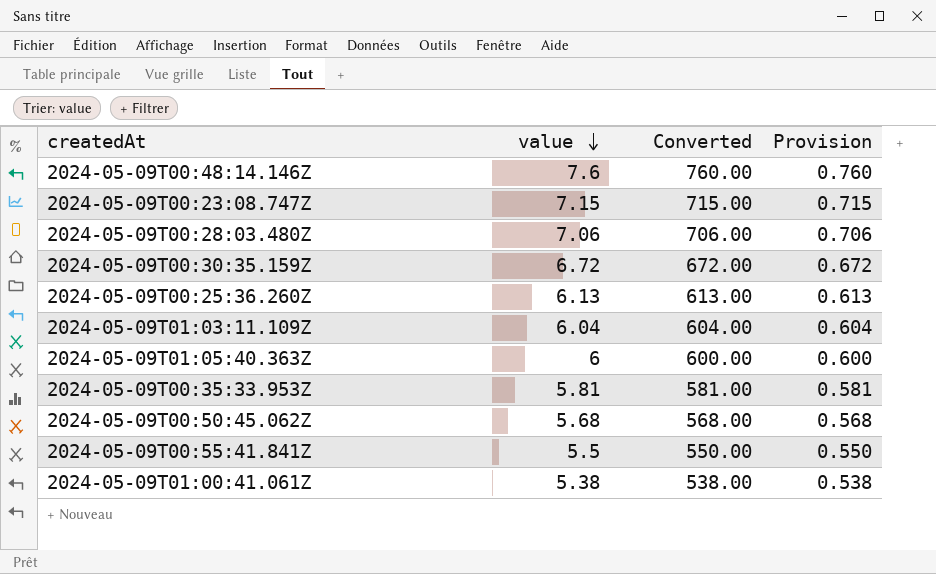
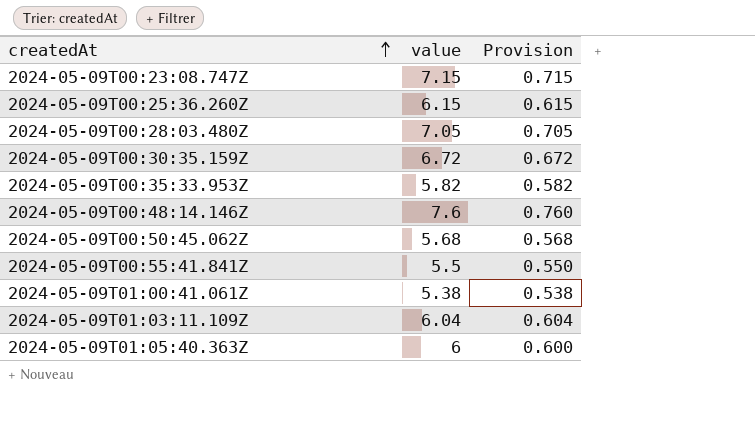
row order: value descending -> createdAt ascending
column Converted | formula: [value] * 100 -> none
2024-05-09T00:25:36.260Z | value: 6.13 -> 6.15
2024-05-09T00:25:36.260Z | Provision: 0.613 -> 0.615
2024-05-09T00:28:03.480Z | value: 7.06 -> 7.05
2024-05-09T00:28:03.480Z | Provision: 0.706 -> 0.705
2024-05-09T00:35:33.953Z | value: 5.81 -> 5.82
2024-05-09T00:35:33.953Z | Provision: 0.581 -> 0.582

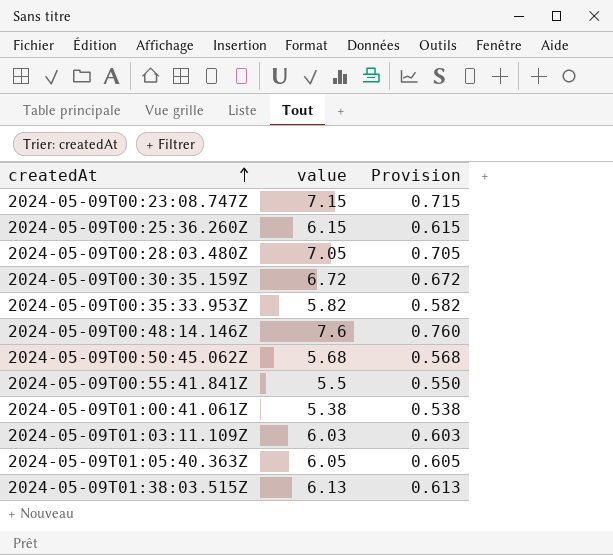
2024-05-09T01:03:11.109Z | value: 6.04 -> 6.03
2024-05-09T01:03:11.109Z | Provision: 0.604 -> 0.603
2024-05-09T01:05:40.363Z | value: 6 -> 6.05
2024-05-09T01:05:40.363Z | Provision: 0.600 -> 0.605
row 2024-05-09T01:38:03.515Z: none -> 6.13 | 0.613

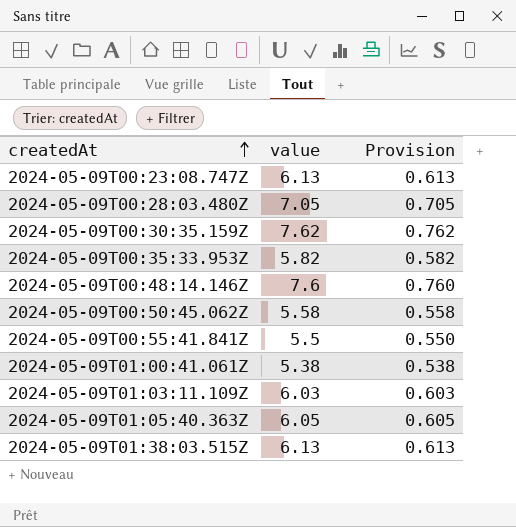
row 2024-05-09T00:25:36.260Z: 6.15 | 0.615 -> none
2024-05-09T00:23:08.747Z | value: 7.15 -> 6.13
2024-05-09T00:23:08.747Z | Provision: 0.715 -> 0.613
2024-05-09T00:30:35.159Z | value: 6.72 -> 7.62
2024-05-09T00:30:35.159Z | Provision: 0.672 -> 0.762
2024-05-09T00:50:45.062Z | value: 5.68 -> 5.58
2024-05-09T00:50:45.062Z | Provision: 0.568 -> 0.558

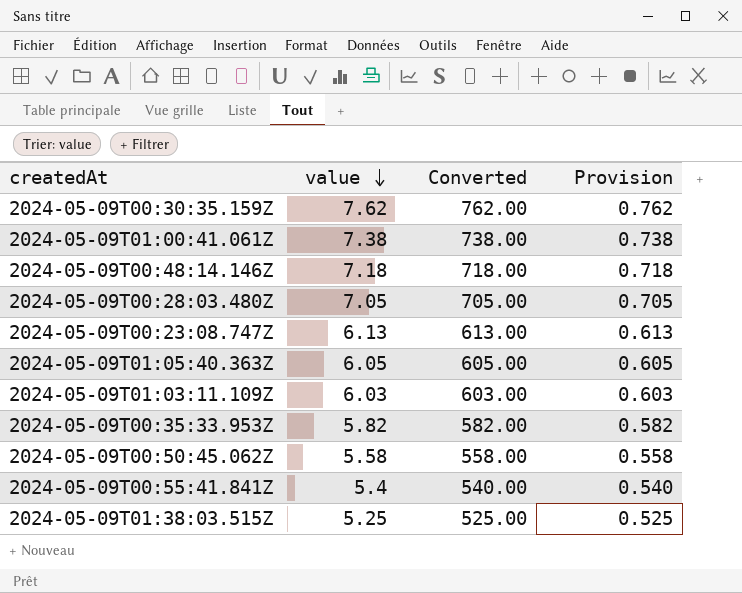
row order: createdAt ascending -> value descending
column Converted | formula: none -> [value] * 100
2024-05-09T01:00:41.061Z | value: 5.38 -> 7.38
2024-05-09T01:00:41.061Z | Provision: 0.538 -> 0.738
2024-05-09T00:48:14.146Z | value: 7.6 -> 7.18
2024-05-09T00:48:14.146Z | Provision: 0.760 -> 0.718
2024-05-09T00:55:41.841Z | value: 5.5 -> 5.4
2024-05-09T00:55:41.841Z | Provision: 0.550 -> 0.540
2024-05-09T01:38:03.515Z | value: 6.13 -> 5.25
2024-05-09T01:38:03.515Z | Provision: 0.613 -> 0.525

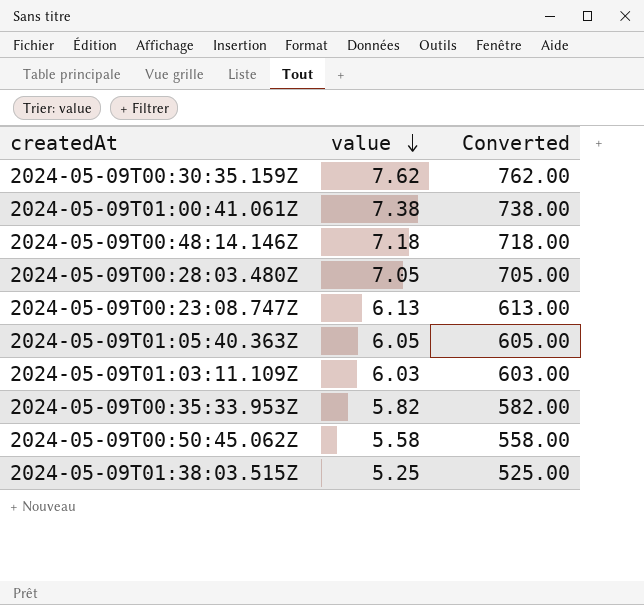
column Provision | formula: [value] * 0.1 -> none
row 2024-05-09T00:55:41.841Z: 5.4 | 540.00 | 0.540 -> none

